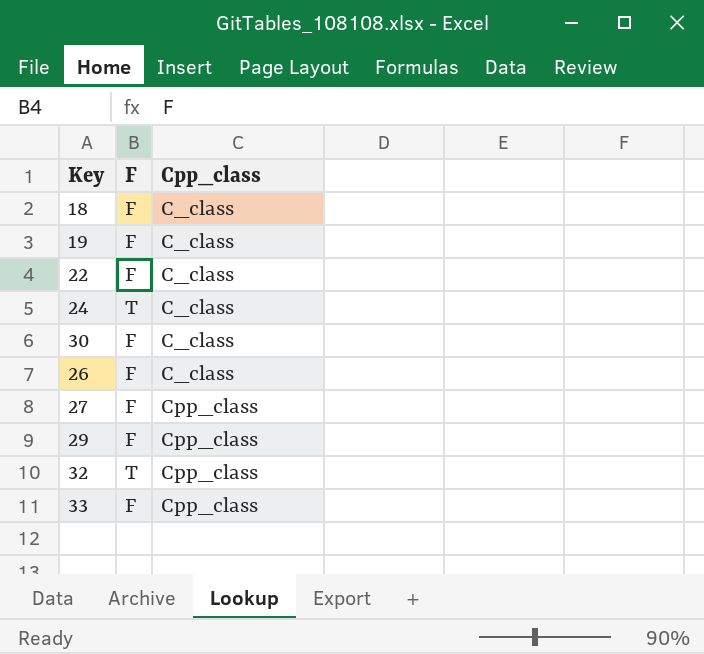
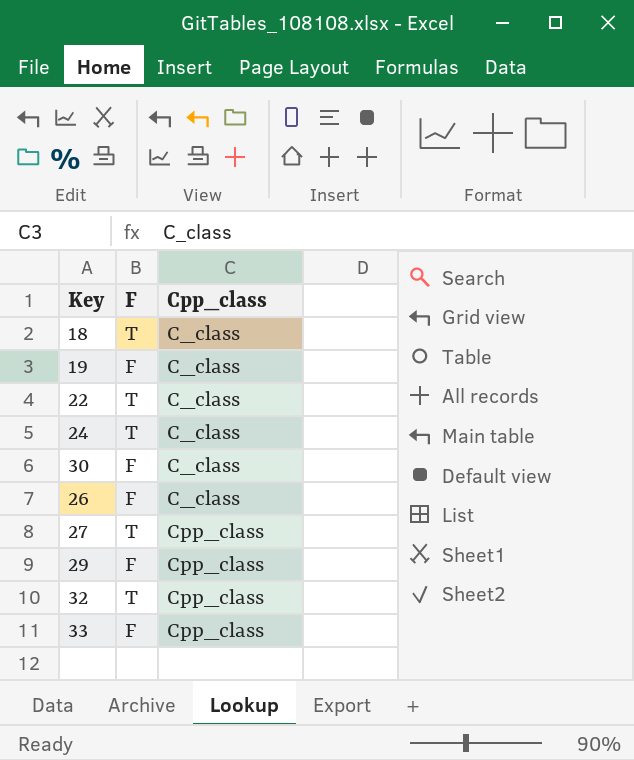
18 | F: F -> T
22 | F: F -> T
27 | F: F -> T

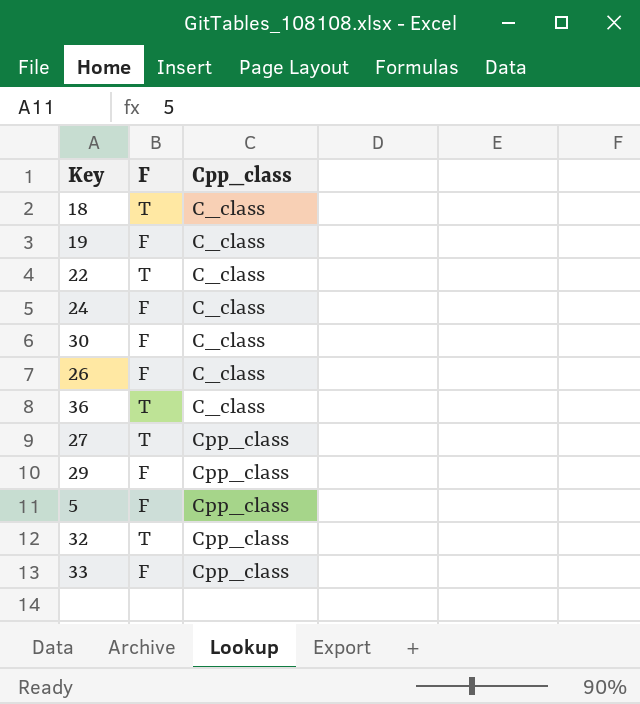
24 | F: T -> F
row 36: none -> T | C_class
row 5: none -> F | Cpp_class

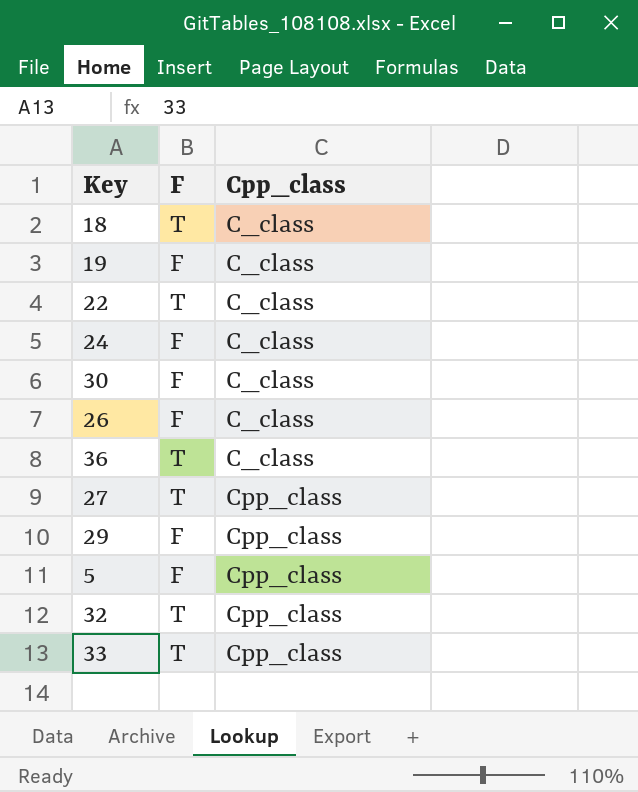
33 | F: F -> T

